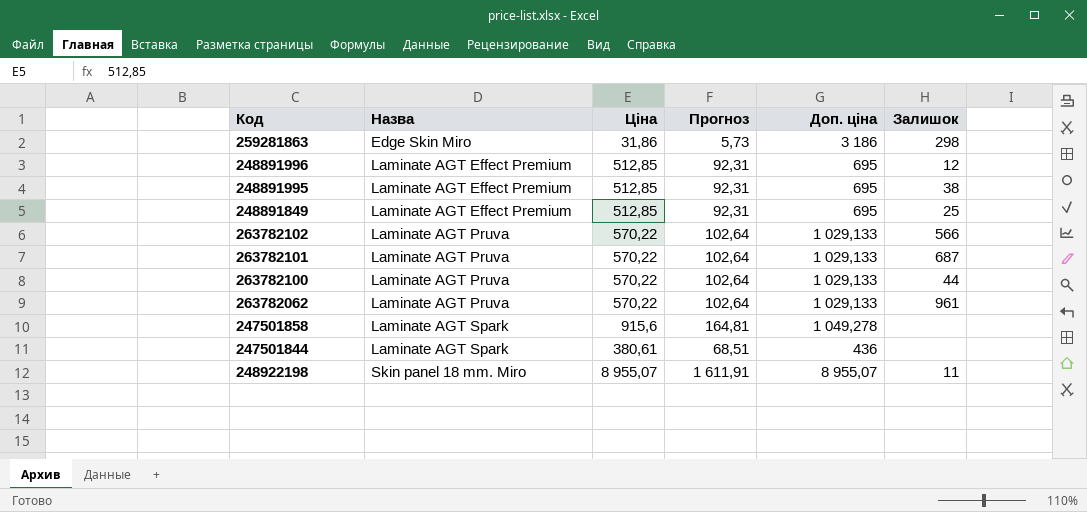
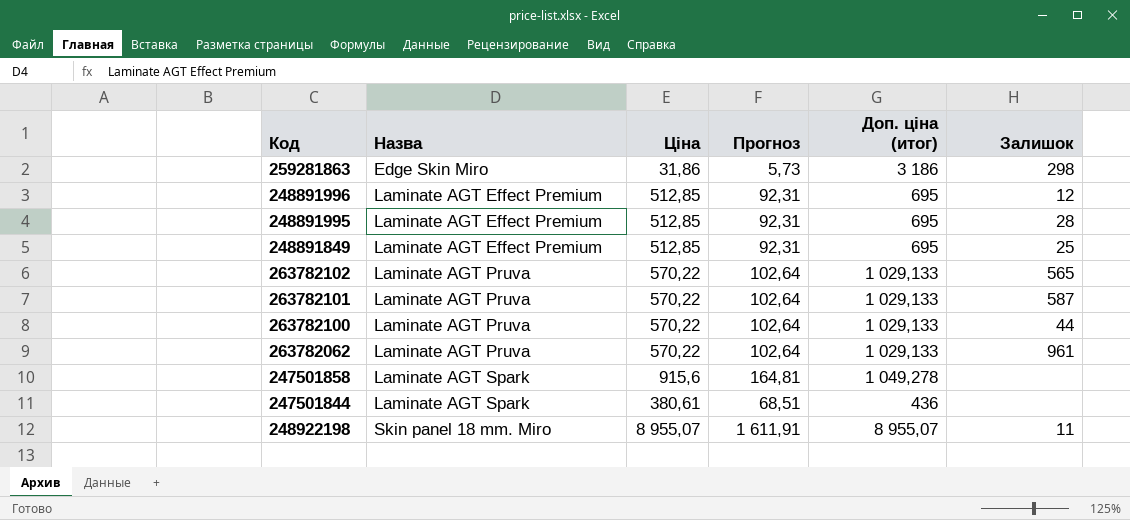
column name: Доп. ціна -> Доп. ціна (итог)
248891995 | Залишок: 38 -> 28
263782102 | Залишок: 566 -> 565
263782101 | Залишок: 687 -> 587

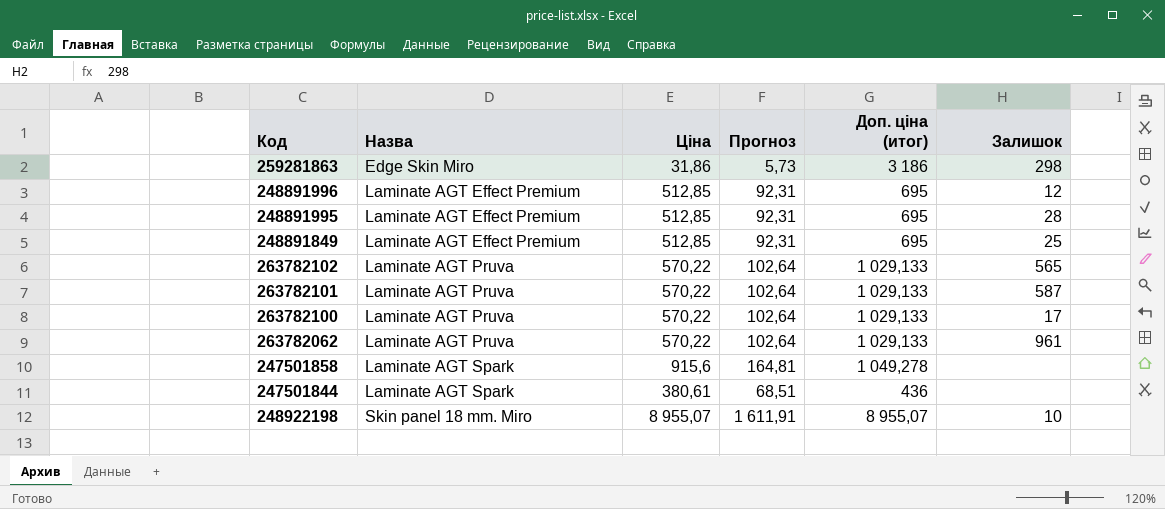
263782100 | Залишок: 44 -> 17
248922198 | Залишок: 11 -> 10

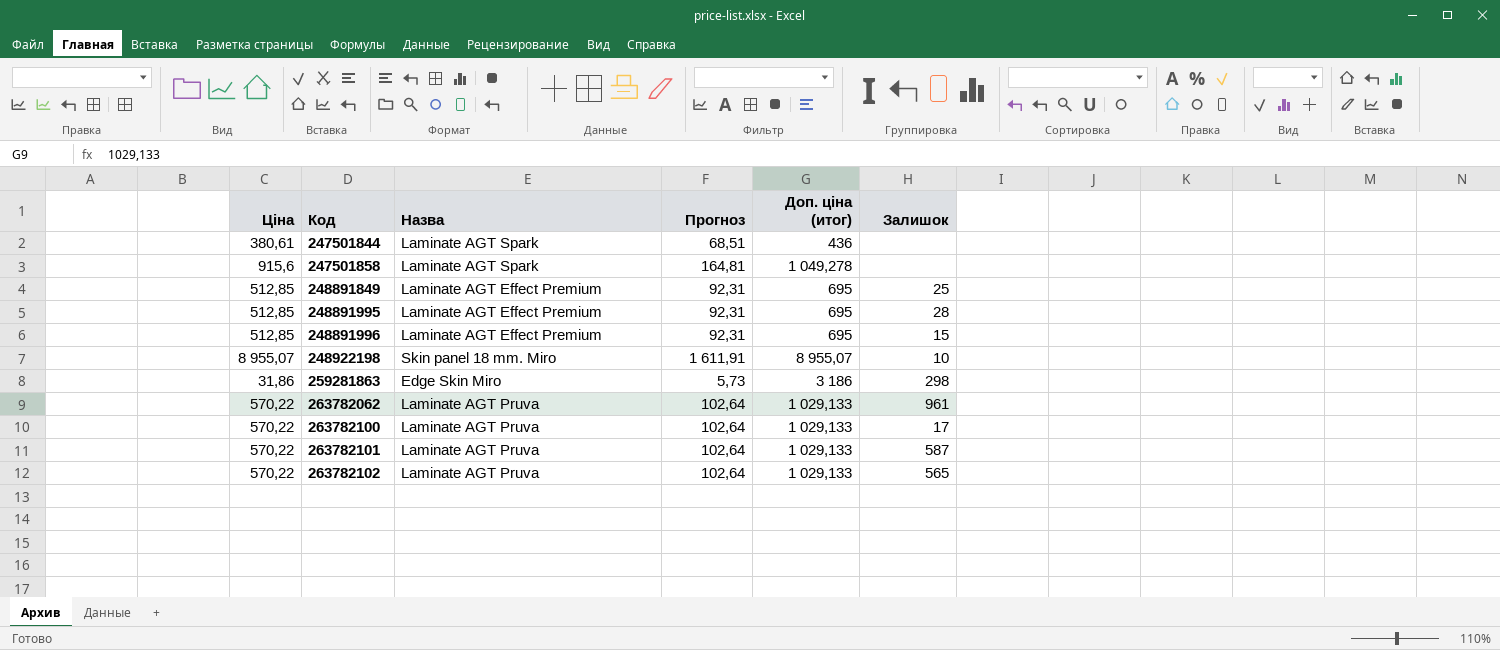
row order: Назва ascending -> Код ascending
column Ціна | position: 3 -> 1
248891996 | Залишок: 12 -> 15

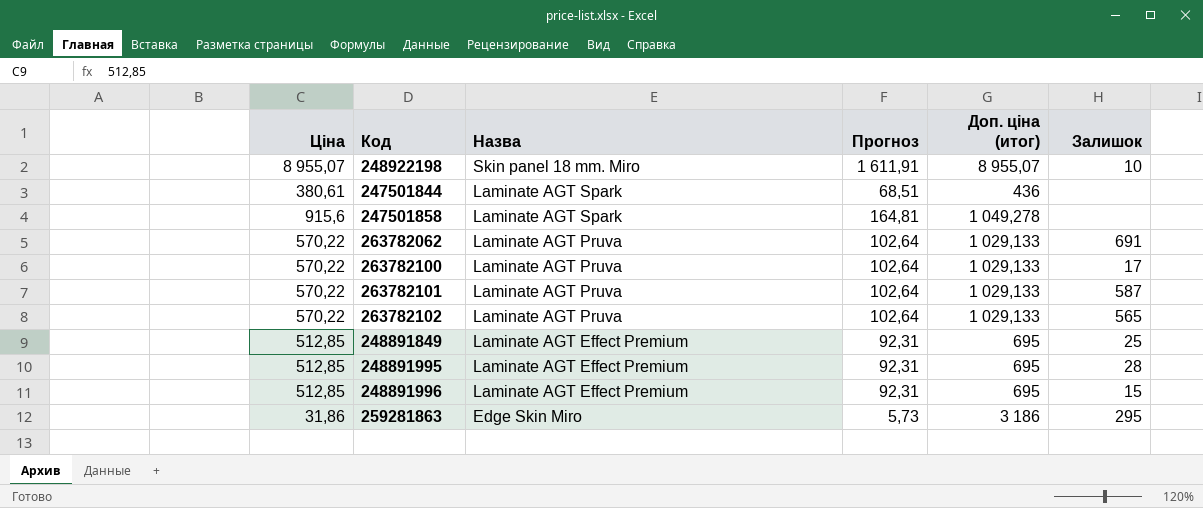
row order: Код ascending -> Назва descending
263782062 | Залишок: 961 -> 691
259281863 | Залишок: 298 -> 295

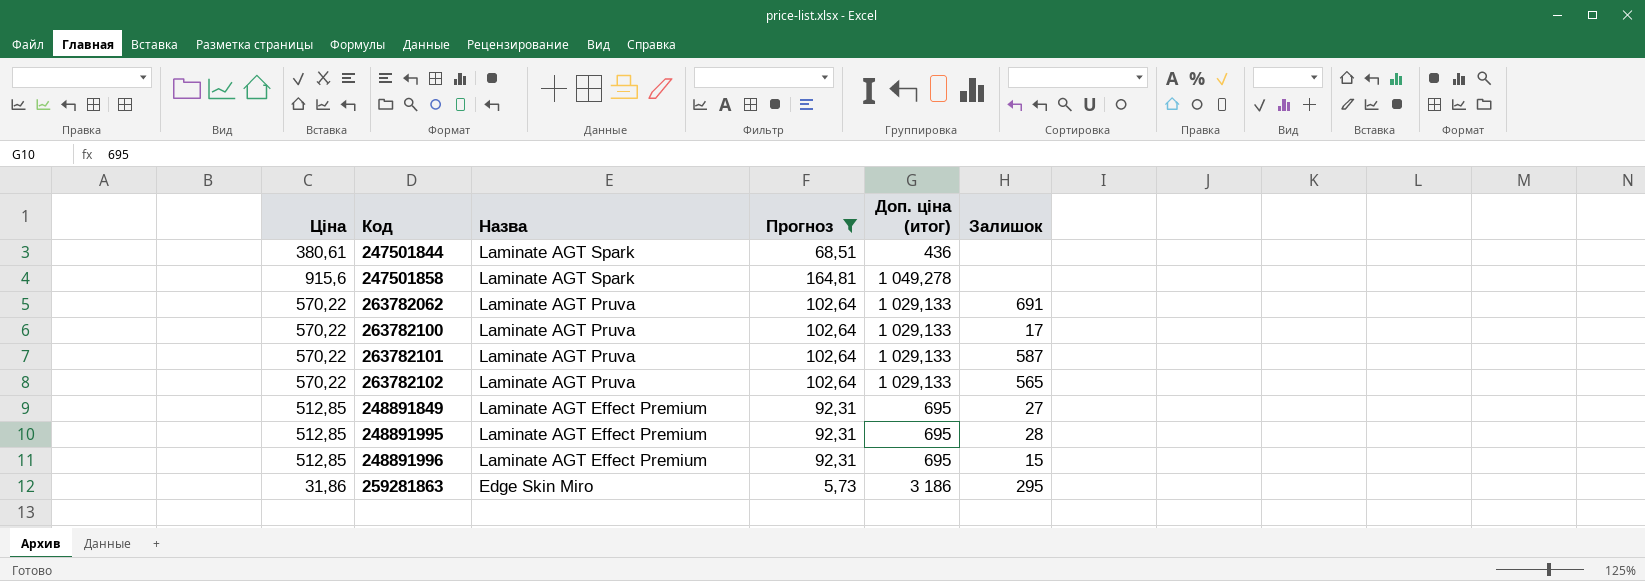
filter: none -> Прогноз != 1 611,91
248891849 | Залишок: 25 -> 27

